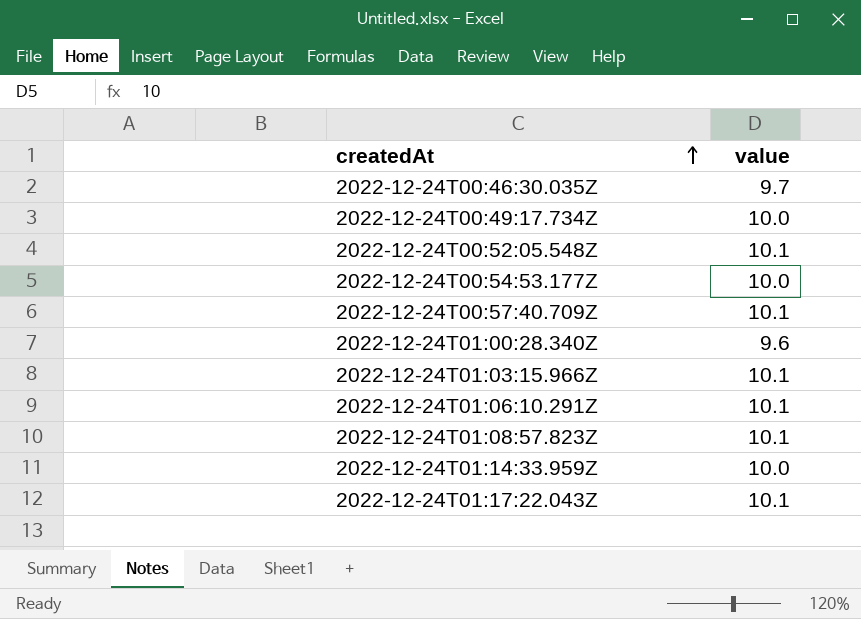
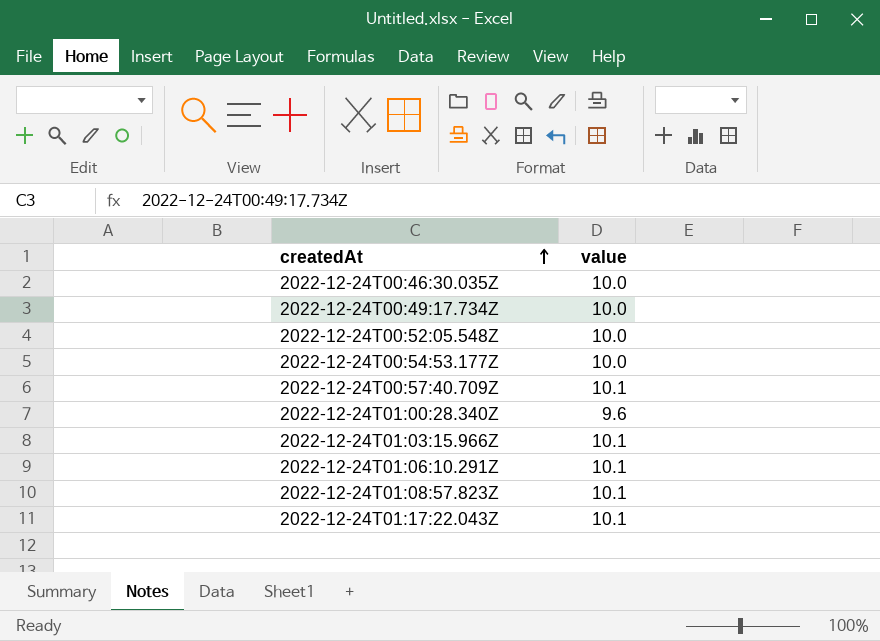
row 2022-12-24T01:14:33.959Z: 10.0 -> none
2022-12-24T00:46:30.035Z | value: 9.7 -> 10.0
2022-12-24T00:52:05.548Z | value: 10.1 -> 10.0

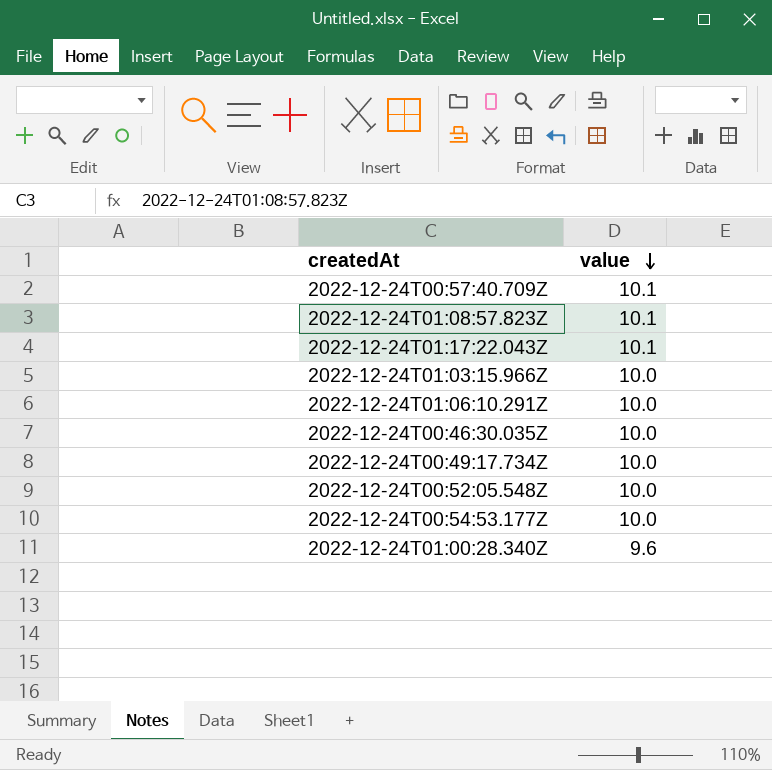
row order: createdAt ascending -> value descending
2022-12-24T01:03:15.966Z | value: 10.1 -> 10.0
2022-12-24T01:06:10.291Z | value: 10.1 -> 10.0

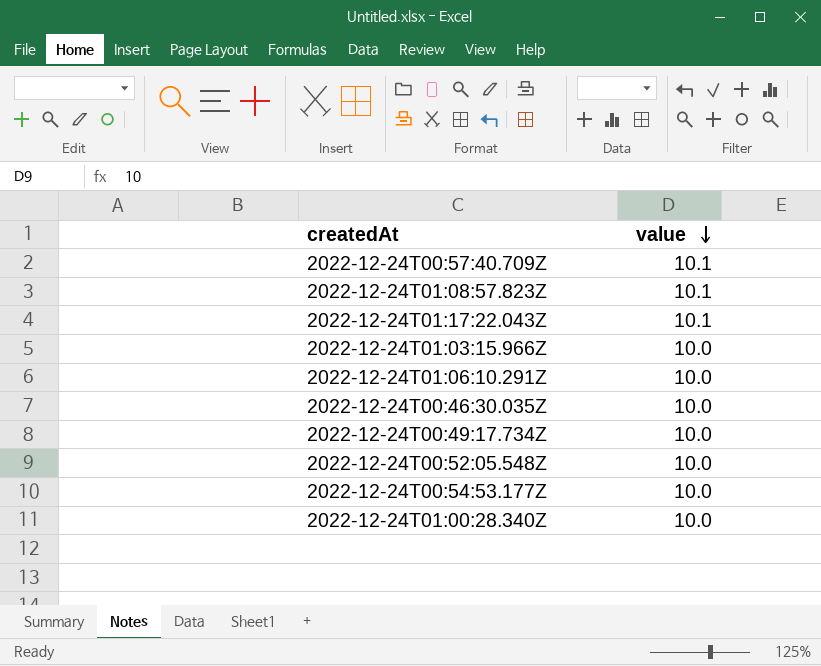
2022-12-24T01:00:28.340Z | value: 9.6 -> 10.0

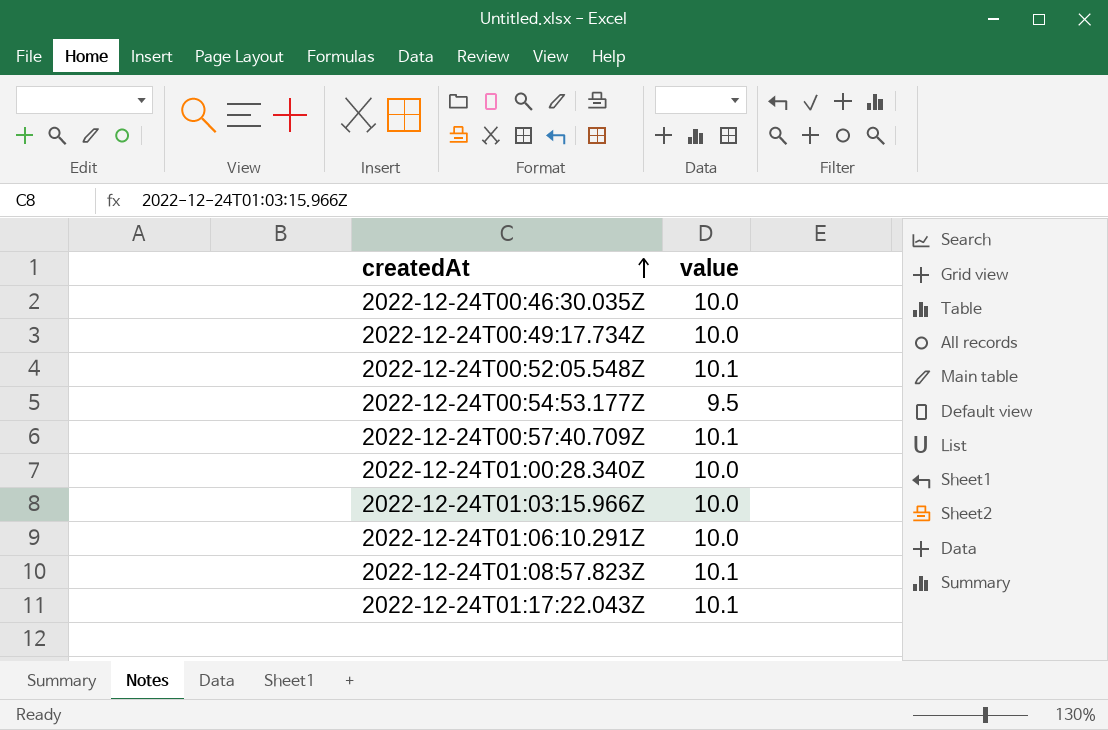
row order: value descending -> createdAt ascending
2022-12-24T00:52:05.548Z | value: 10.0 -> 10.1
2022-12-24T00:54:53.177Z | value: 10.0 -> 9.5

